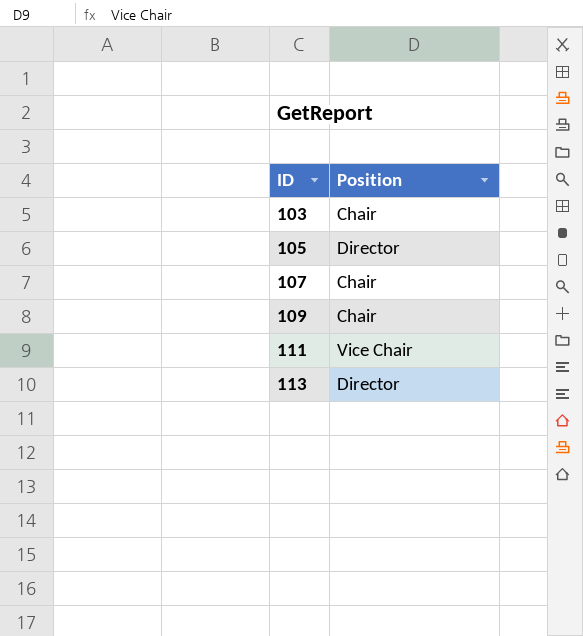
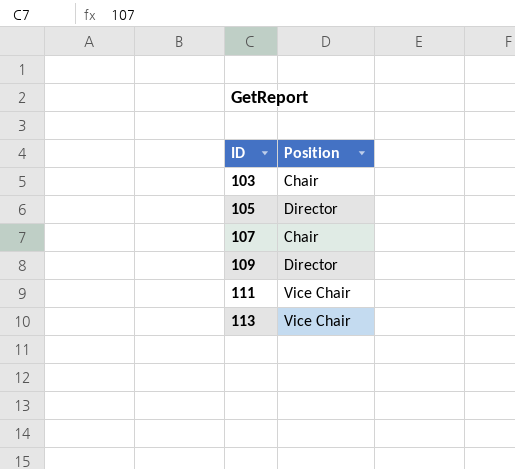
109 | Position: Chair -> Director
113 | Position: Director -> Vice Chair

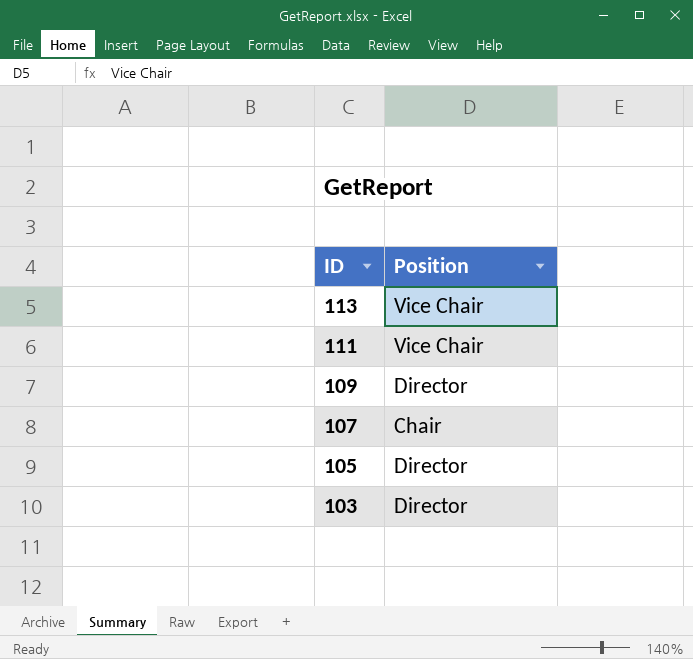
row order: ID ascending -> ID descending
103 | Position: Chair -> Director

